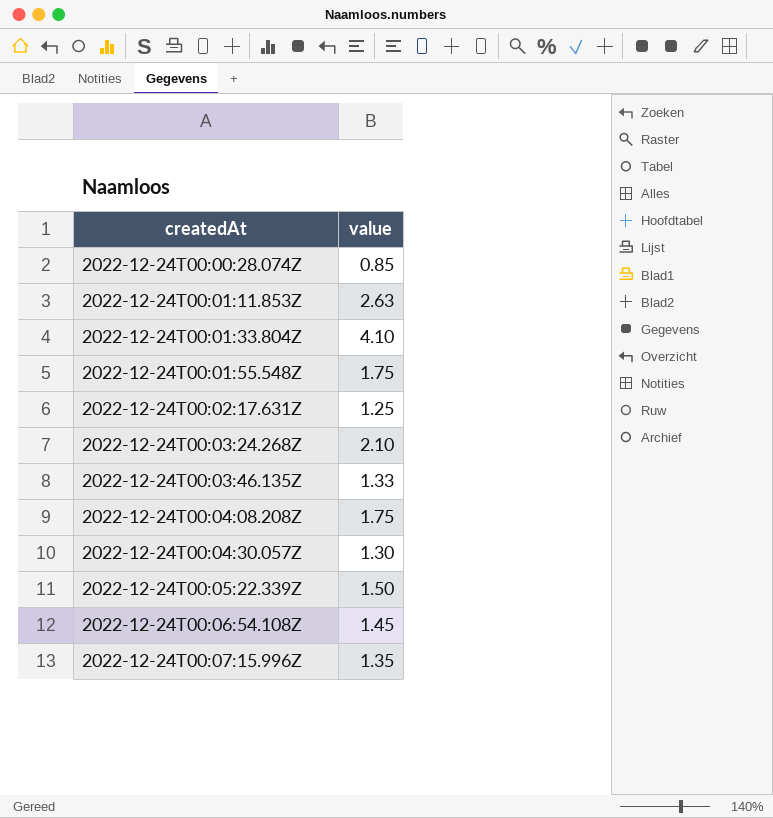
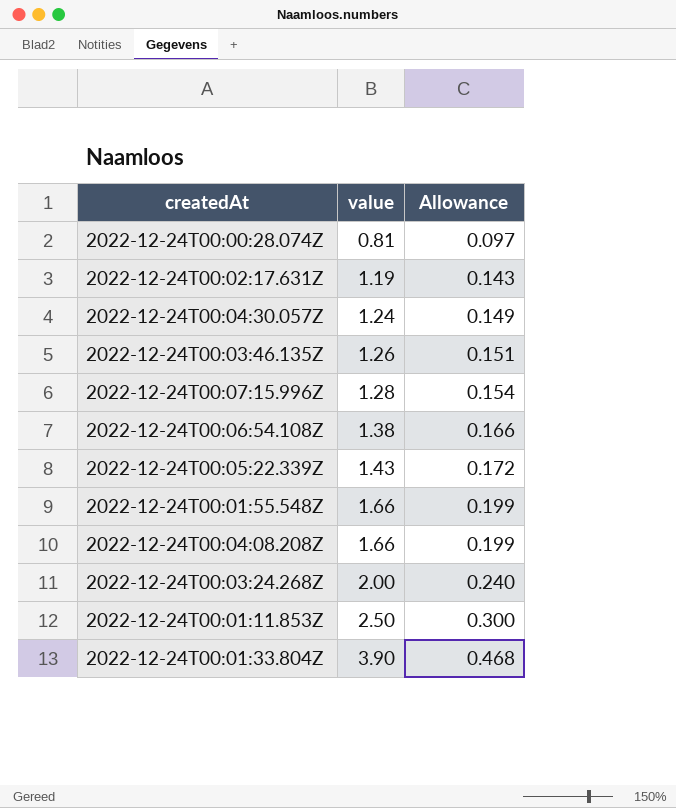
row order: createdAt ascending -> value ascending
column Allowance | formula: none -> [value] * 0.12
2022-12-24T00:00:28.074Z | value: 0.85 -> 0.81
2022-12-24T00:02:17.631Z | value: 1.25 -> 1.19
2022-12-24T00:04:30.057Z | value: 1.30 -> 1.24
2022-12-24T00:03:46.135Z | value: 1.33 -> 1.26
2022-12-24T00:07:15.996Z | value: 1.35 -> 1.28
2022-12-24T00:06:54.108Z | value: 1.45 -> 1.38
2022-12-24T00:05:22.339Z | value: 1.50 -> 1.43
2022-12-24T00:01:55.548Z | value: 1.75 -> 1.66
2022-12-24T00:04:08.208Z | value: 1.75 -> 1.66
2022-12-24T00:03:24.268Z | value: 2.10 -> 2.00
2022-12-24T00:01:11.853Z | value: 2.63 -> 2.50
2022-12-24T00:01:33.804Z | value: 4.10 -> 3.90

